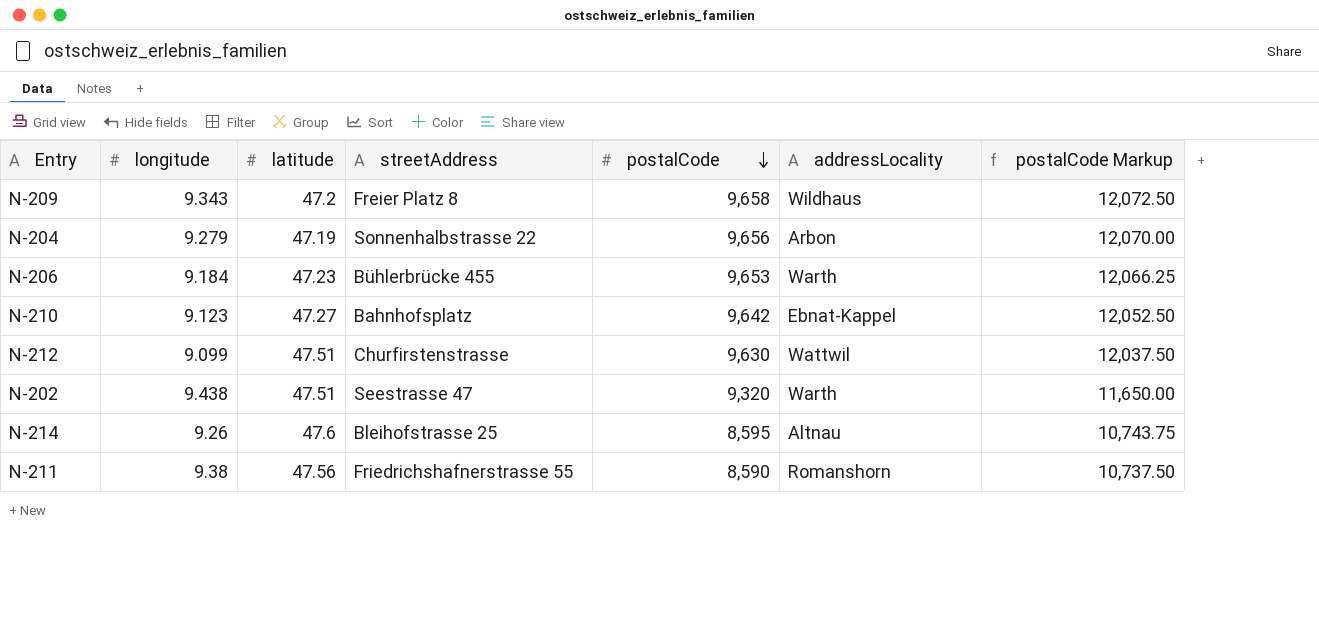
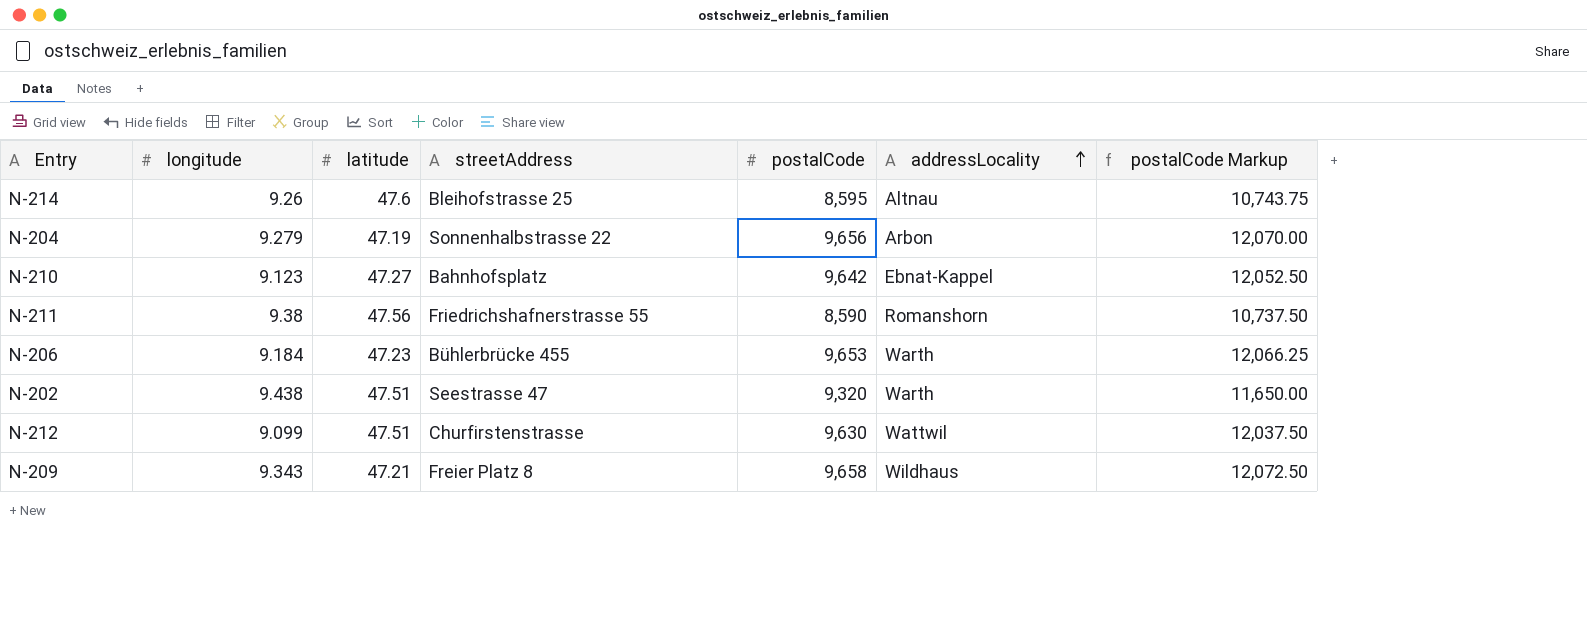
row order: postalCode descending -> addressLocality ascending
N-209 | latitude: 47.2 -> 47.21

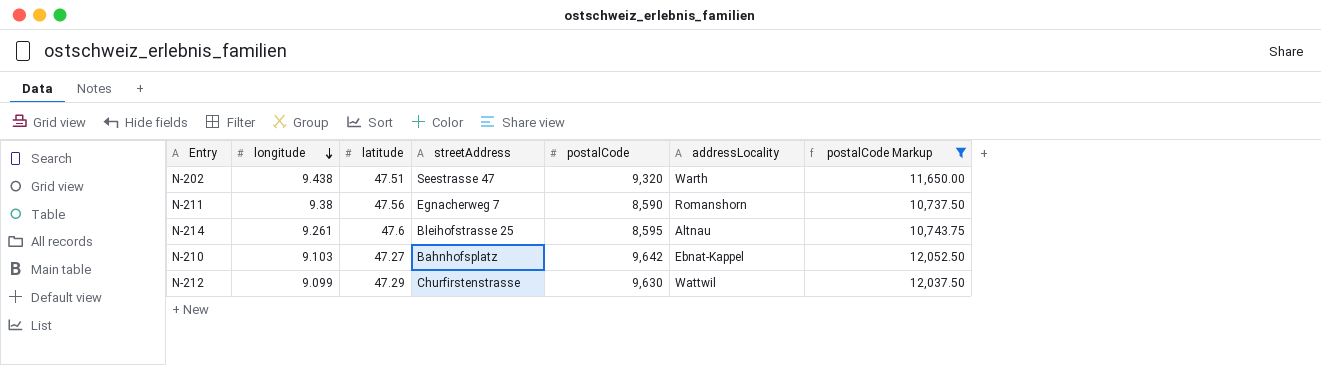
filter: none -> postalCode Markup <= 12,052.50
row order: addressLocality ascending -> longitude descending
N-211 | streetAddress: Friedrichshafnerstrasse 55 -> Egnacherweg 7
N-214 | longitude: 9.26 -> 9.261
N-210 | longitude: 9.123 -> 9.103
N-212 | latitude: 47.51 -> 47.29

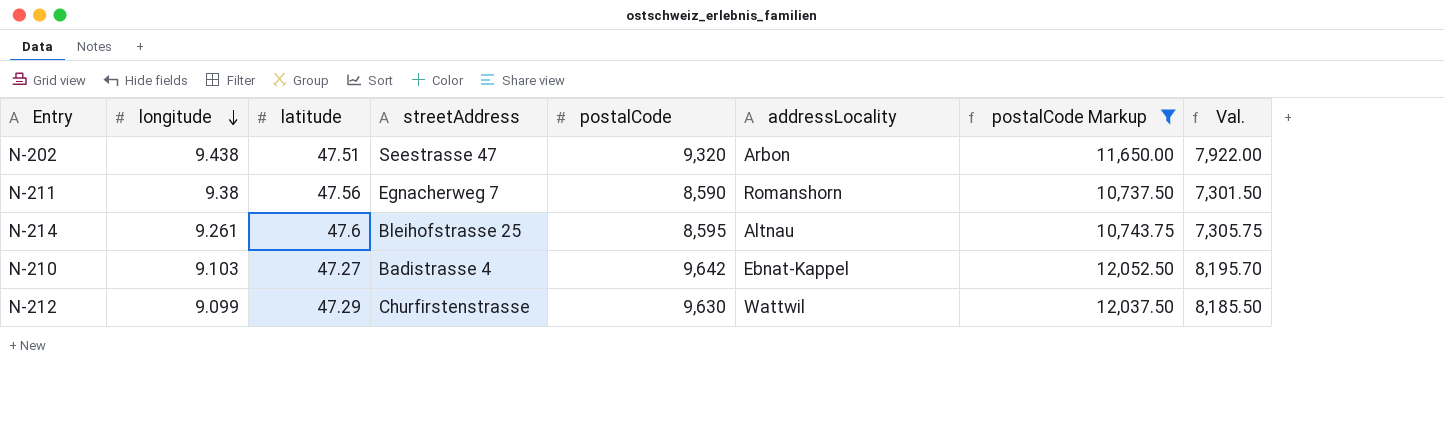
column Val. | formula: none -> [postalCode] * 0.85
N-202 | addressLocality: Warth -> Arbon
N-210 | streetAddress: Bahnhofsplatz -> Badistrasse 4

